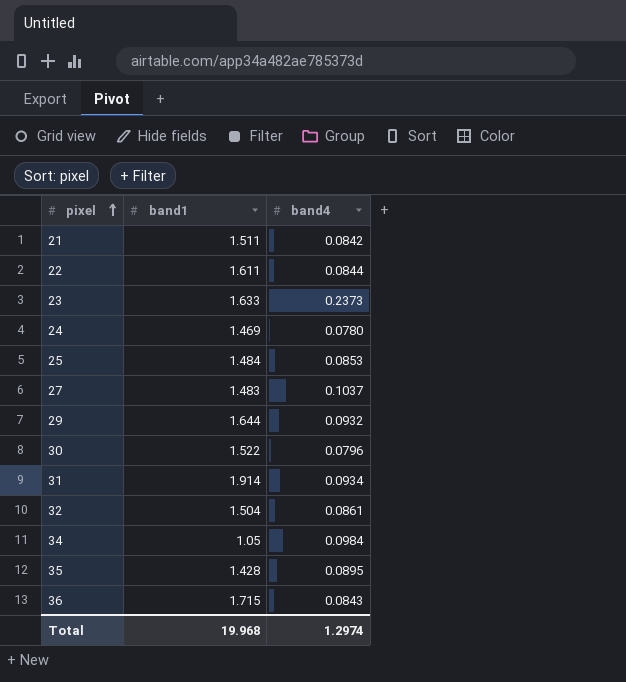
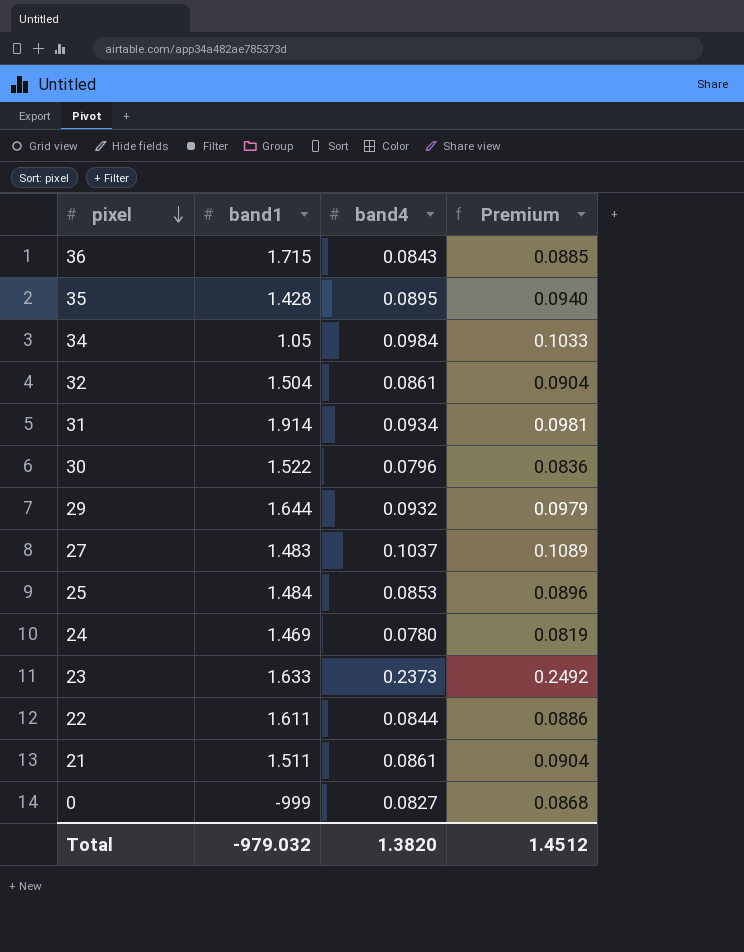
row order: pixel ascending -> pixel descending
column Premium | formula: none -> [band4] * 1.05
21 | band4: 0.0842 -> 0.0861
row 0: none -> -999 | 0.0827 | 0.0868
Total | band1: 19.968 -> -979.032
Total | band4: 1.2974 -> 1.3820

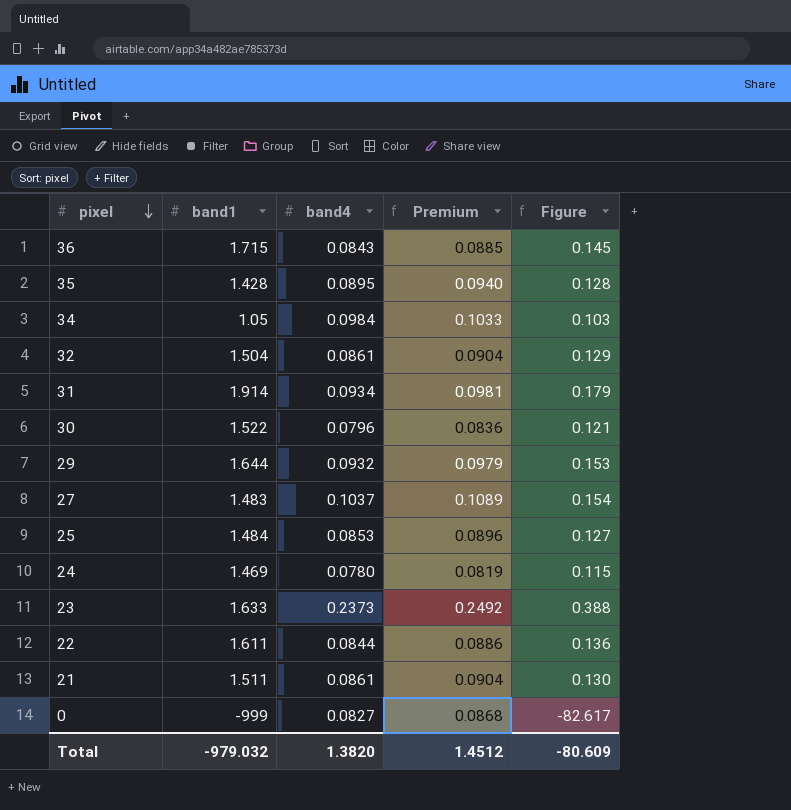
column Figure | formula: none -> [band1] * [band4]

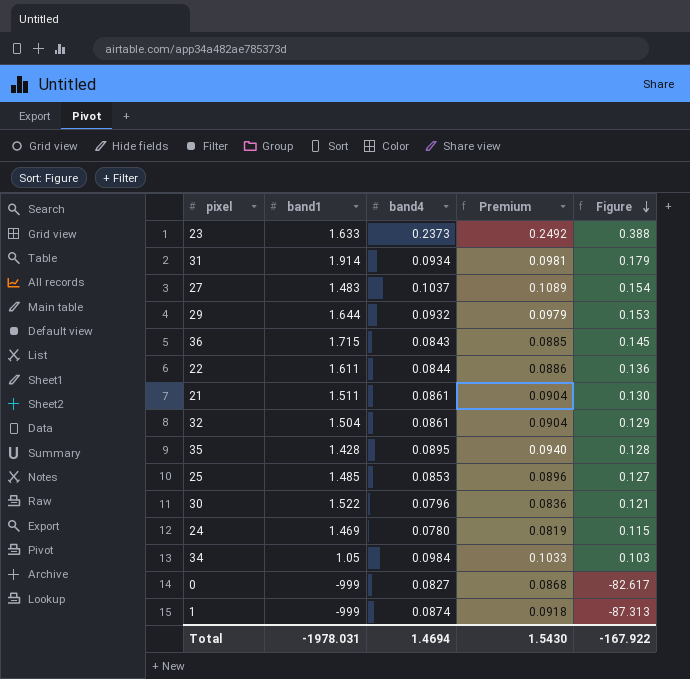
row order: pixel descending -> Figure descending
25 | band1: 1.484 -> 1.485
row 1: none -> -999 | 0.0874 | 0.0918 | -87.313
Total | band1: -979.032 -> -1978.031
Total | band4: 1.3820 -> 1.4694
Total | Premium: 1.4512 -> 1.5430
Total | Figure: -80.609 -> -167.922

